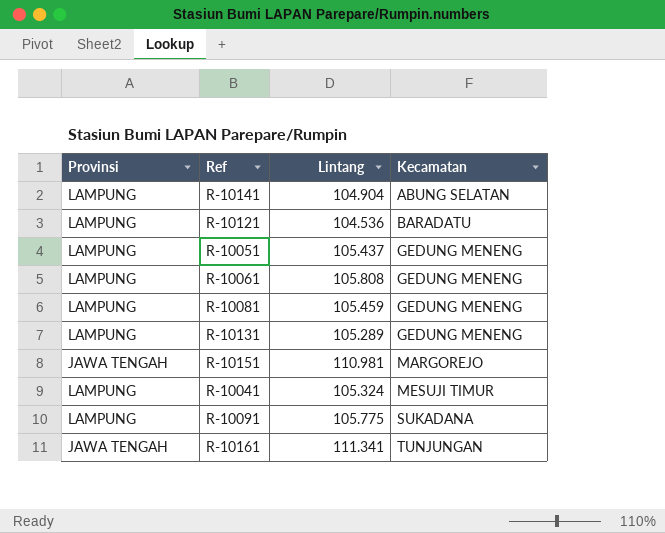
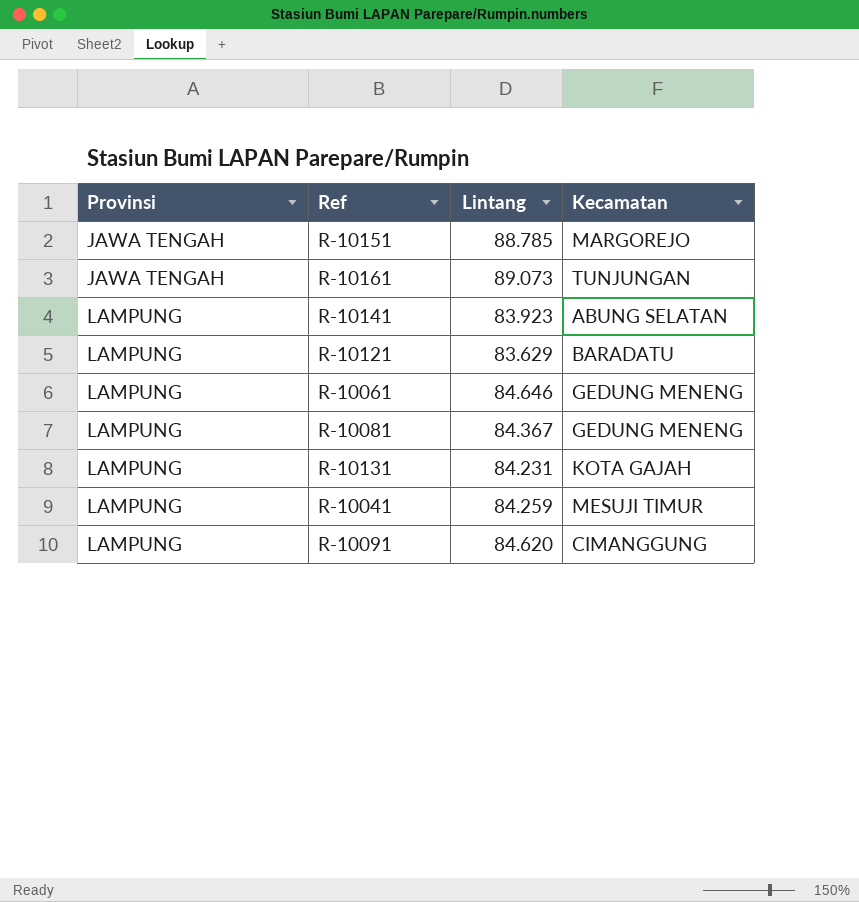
row order: Kecamatan ascending -> Provinsi ascending
row R-10051: LAMPUNG | 105.437 | GEDUNG MENENG -> none
R-10151 | Lintang: 110.981 -> 88.785
R-10161 | Lintang: 111.341 -> 89.073
R-10141 | Lintang: 104.904 -> 83.923
R-10121 | Lintang: 104.536 -> 83.629
R-10061 | Lintang: 105.808 -> 84.646
R-10081 | Lintang: 105.459 -> 84.367
R-10131 | Lintang: 105.289 -> 84.231
R-10131 | Kecamatan: GEDUNG MENENG -> KOTA GAJAH
R-10041 | Lintang: 105.324 -> 84.259
R-10091 | Lintang: 105.775 -> 84.620
R-10091 | Kecamatan: SUKADANA -> CIMANGGUNG

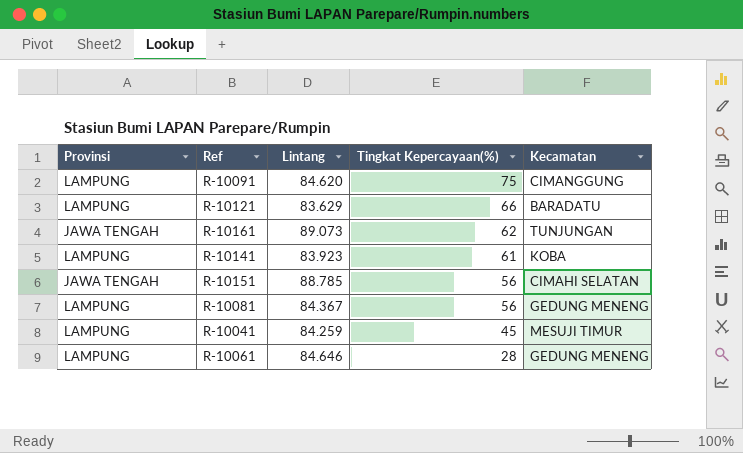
row order: Provinsi ascending -> Tingkat Kepercayaan(%) descending
column Tingkat Kepercayaan(%) | position: none -> 4
row R-10131: LAMPUNG | 84.231 | KOTA GAJAH -> none
R-10141 | Kecamatan: ABUNG SELATAN -> KOBA
R-10151 | Kecamatan: MARGOREJO -> CIMAHI SELATAN

